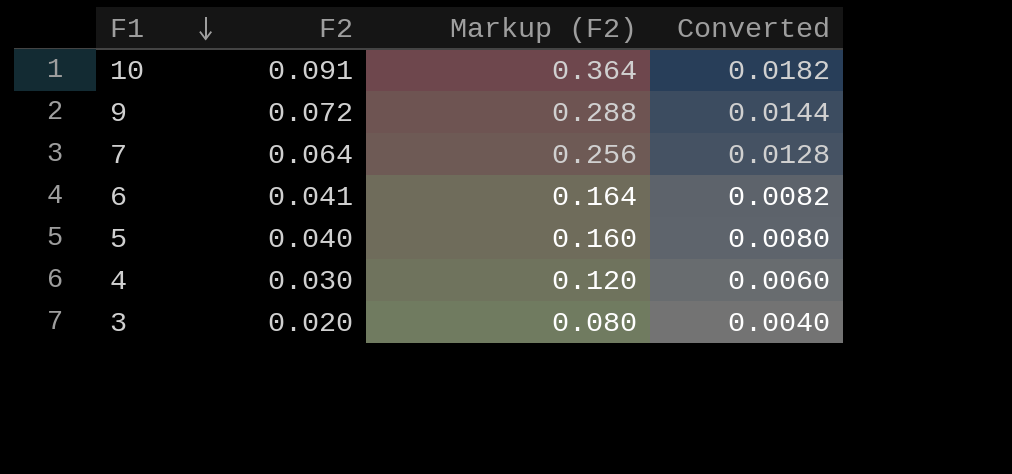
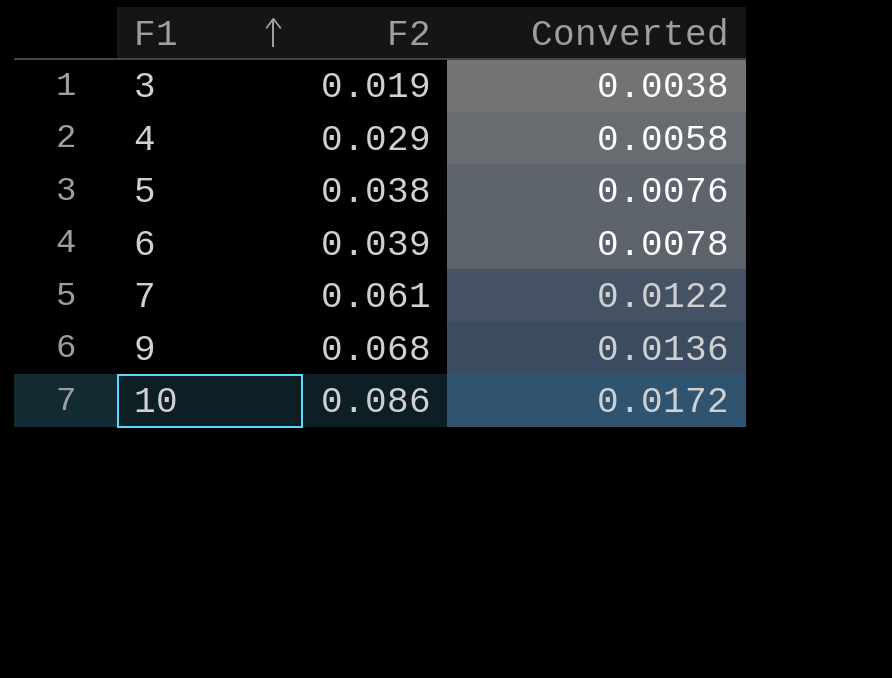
row order: F1 descending -> F1 ascending
column Markup (F2) | formula: [F2] * 4 -> none
3 | F2: 0.020 -> 0.019
3 | Converted: 0.0040 -> 0.0038
4 | F2: 0.030 -> 0.029
4 | Converted: 0.0060 -> 0.0058
5 | F2: 0.040 -> 0.038
5 | Converted: 0.0080 -> 0.0076
6 | F2: 0.041 -> 0.039
6 | Converted: 0.0082 -> 0.0078
7 | F2: 0.064 -> 0.061
7 | Converted: 0.0128 -> 0.0122
9 | F2: 0.072 -> 0.068
9 | Converted: 0.0144 -> 0.0136
10 | F2: 0.091 -> 0.086
10 | Converted: 0.0182 -> 0.0172

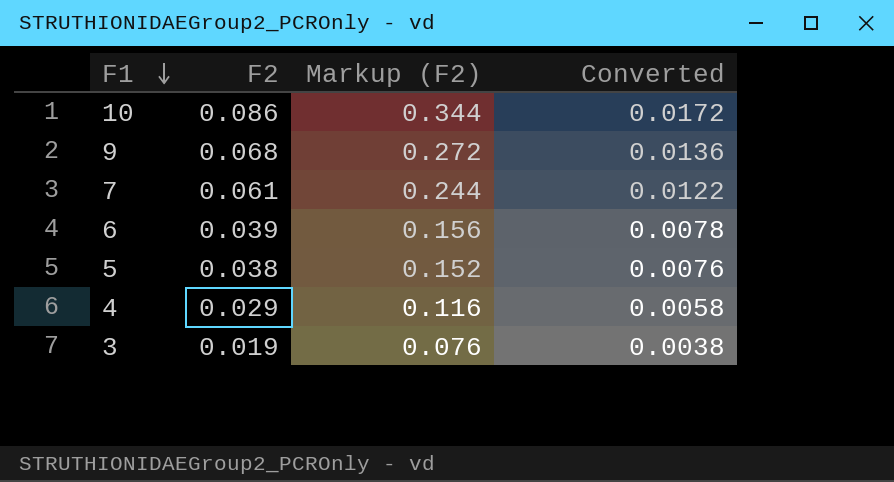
row order: F1 ascending -> F1 descending
column Markup (F2) | formula: none -> [F2] * 4

